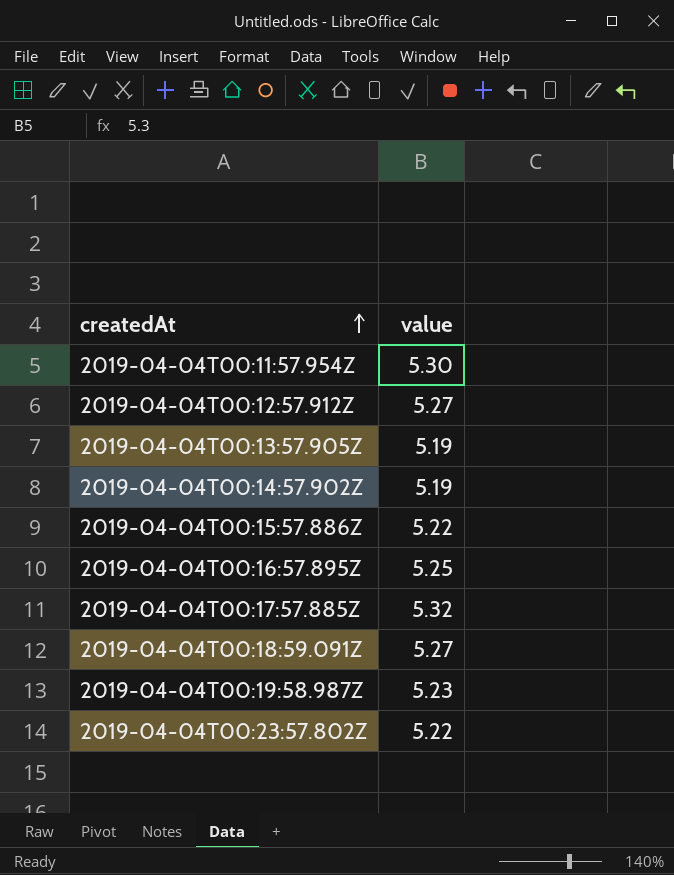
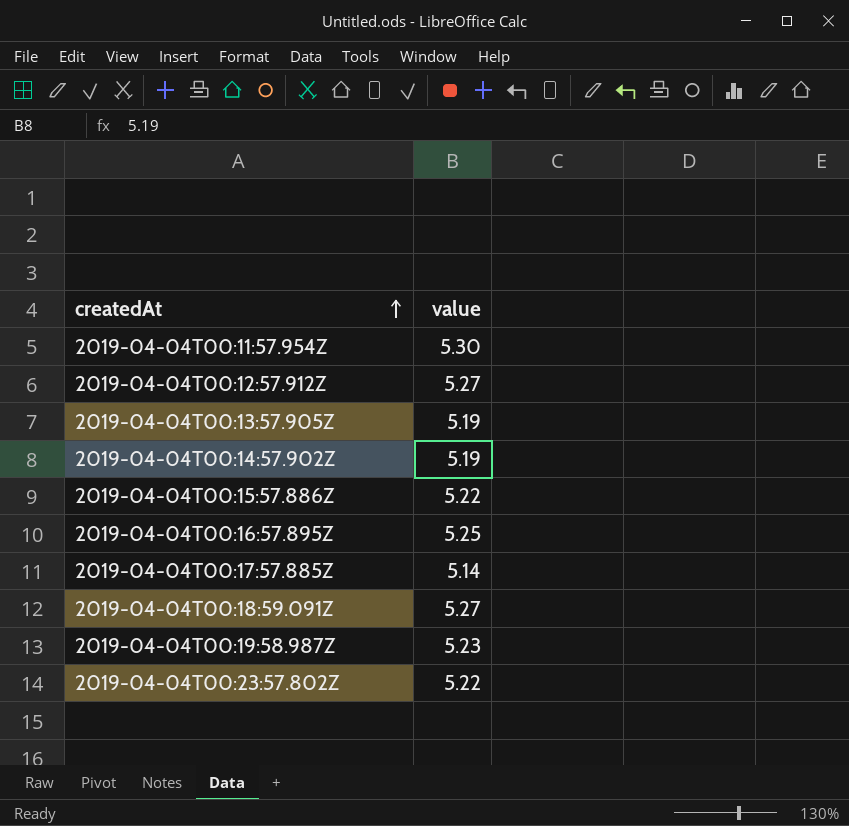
2019-04-04T00:17:57.885Z | value: 5.32 -> 5.14

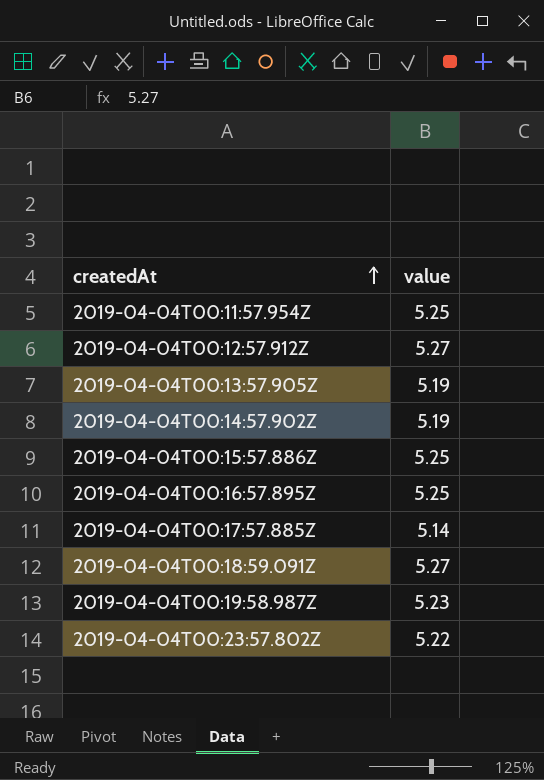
2019-04-04T00:11:57.954Z | value: 5.30 -> 5.25
2019-04-04T00:15:57.886Z | value: 5.22 -> 5.25

